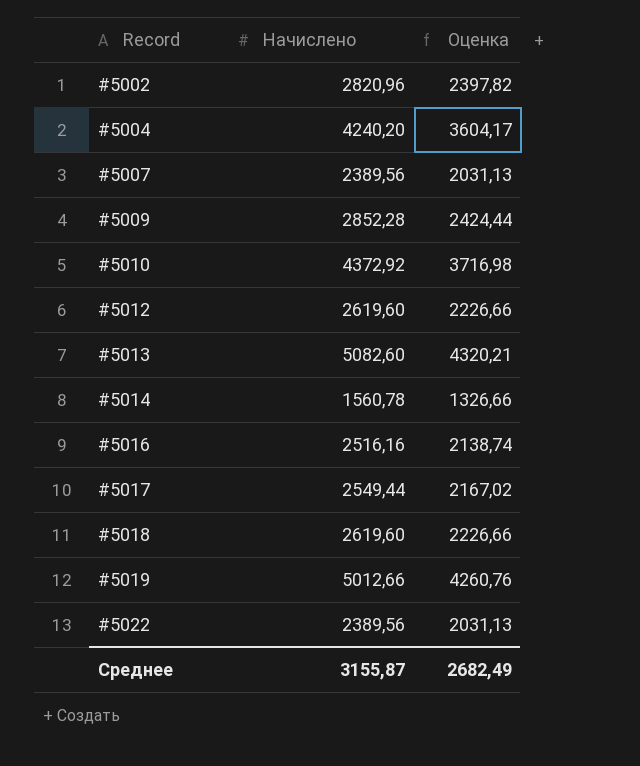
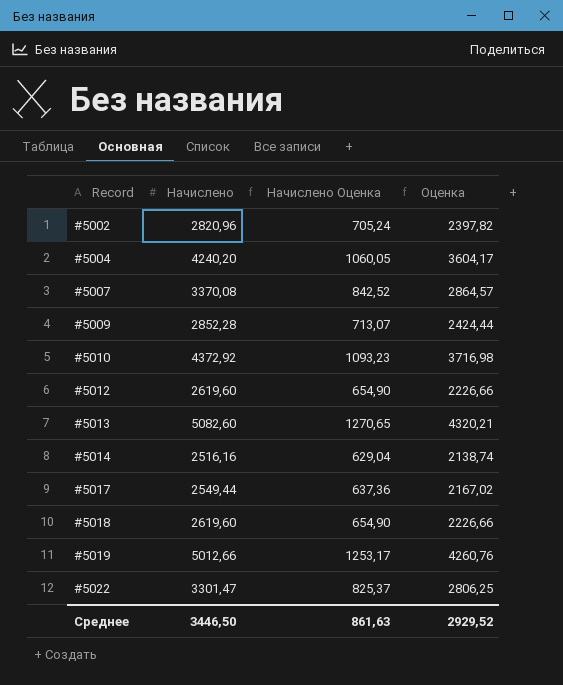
column Начислено Оценка | formula: none -> [Начислено] * 0,25
row #5016: 2516,16 | 2138,74 -> none
#5007 | Начислено: 2389,56 -> 3370,08
#5007 | Оценка: 2031,13 -> 2864,57
#5014 | Начислено: 1560,78 -> 2516,16
#5014 | Оценка: 1326,66 -> 2138,74
#5022 | Начислено: 2389,56 -> 3301,47
#5022 | Оценка: 2031,13 -> 2806,25
Среднее | Начислено: 3155,87 -> 3446,50
Среднее | Оценка: 2682,49 -> 2929,52

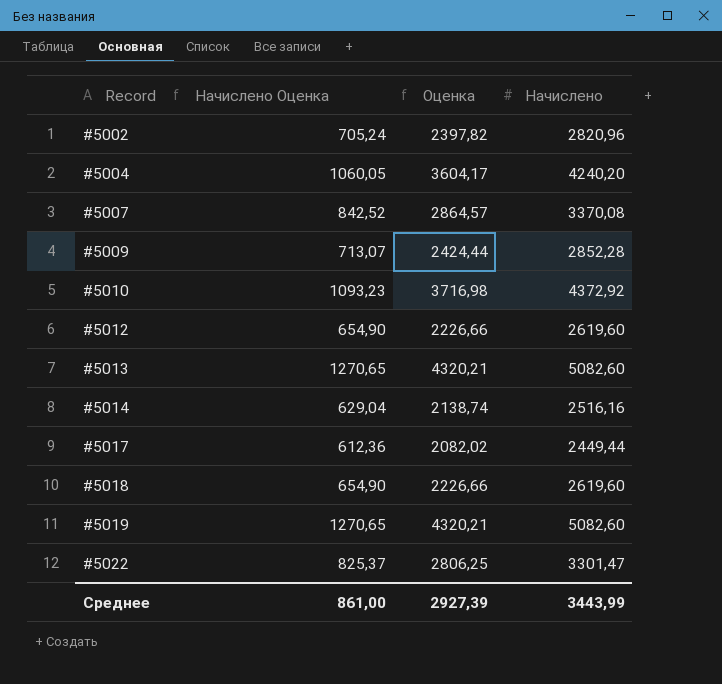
column Начислено | position: 2 -> 4
#5017 | Начислено Оценка: 637,36 -> 612,36
#5017 | Оценка: 2167,02 -> 2082,02
#5017 | Начислено: 2549,44 -> 2449,44
#5019 | Начислено Оценка: 1253,17 -> 1270,65
#5019 | Оценка: 4260,76 -> 4320,21
#5019 | Начислено: 5012,66 -> 5082,60
Среднее | Начислено Оценка: 861,63 -> 861,00
Среднее | Оценка: 2929,52 -> 2927,39
Среднее | Начислено: 3446,50 -> 3443,99

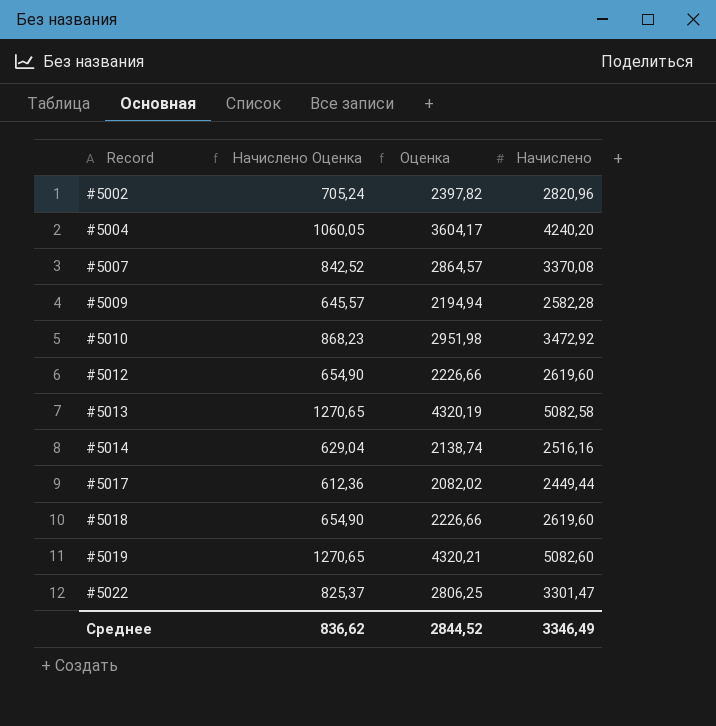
#5009 | Начислено Оценка: 713,07 -> 645,57
#5009 | Оценка: 2424,44 -> 2194,94
#5009 | Начислено: 2852,28 -> 2582,28
#5010 | Начислено Оценка: 1093,23 -> 868,23
#5010 | Оценка: 3716,98 -> 2951,98
#5010 | Начислено: 4372,92 -> 3472,92
#5013 | Оценка: 4320,21 -> 4320,19
#5013 | Начислено: 5082,60 -> 5082,58
Среднее | Начислено Оценка: 861,00 -> 836,62
Среднее | Оценка: 2927,39 -> 2844,52
Среднее | Начислено: 3443,99 -> 3346,49

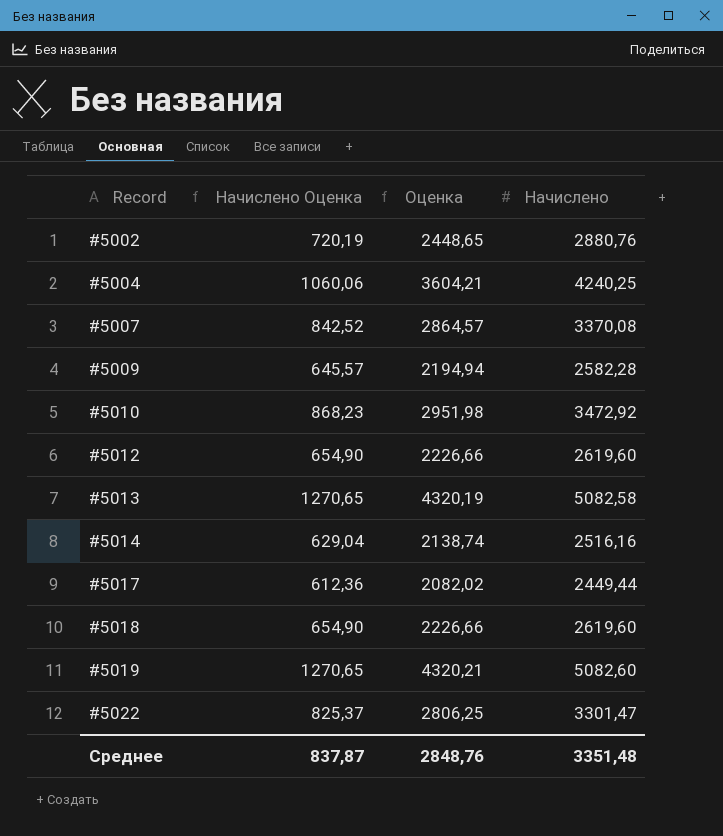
#5002 | Начислено Оценка: 705,24 -> 720,19
#5002 | Оценка: 2397,82 -> 2448,65
#5002 | Начислено: 2820,96 -> 2880,76
#5004 | Начислено Оценка: 1060,05 -> 1060,06
#5004 | Оценка: 3604,17 -> 3604,21
#5004 | Начислено: 4240,20 -> 4240,25
Среднее | Начислено Оценка: 836,62 -> 837,87
Среднее | Оценка: 2844,52 -> 2848,76
Среднее | Начислено: 3346,49 -> 3351,48

